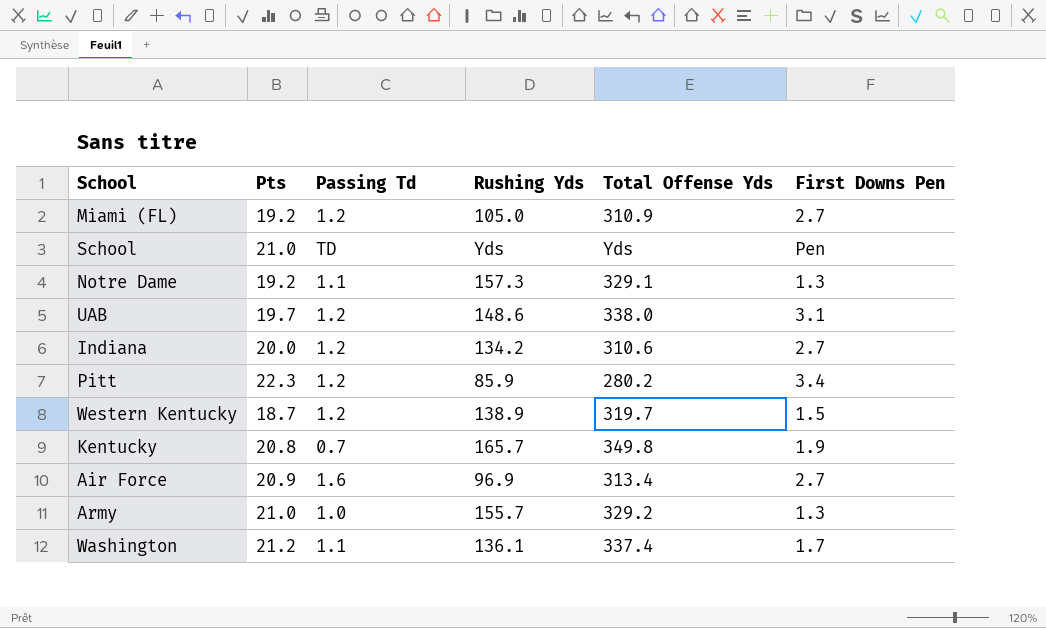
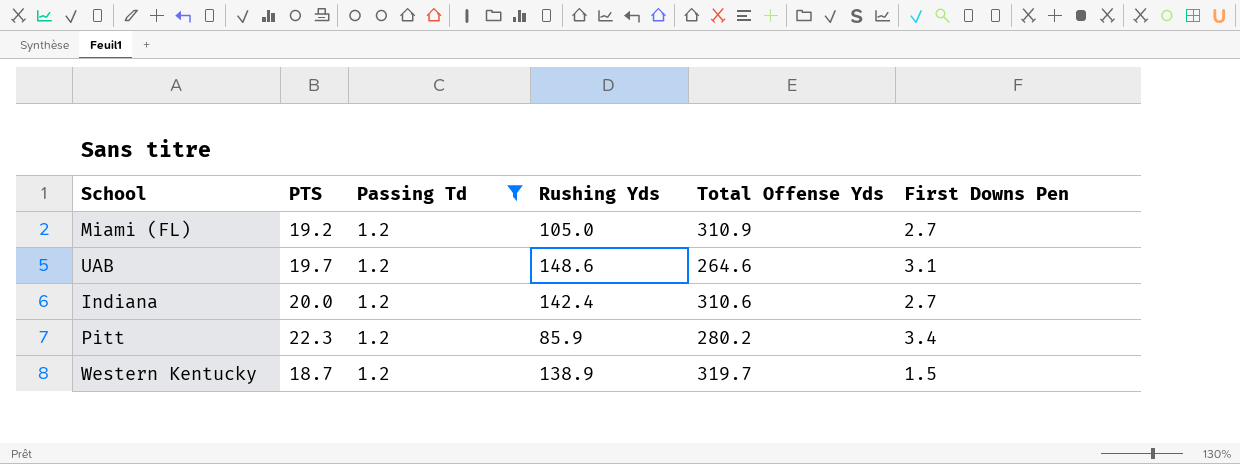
filter: none -> Passing Td = 1.2
column name: Pts -> PTS
UAB | Total Offense Yds: 338.0 -> 264.6
Indiana | Rushing Yds: 134.2 -> 142.4

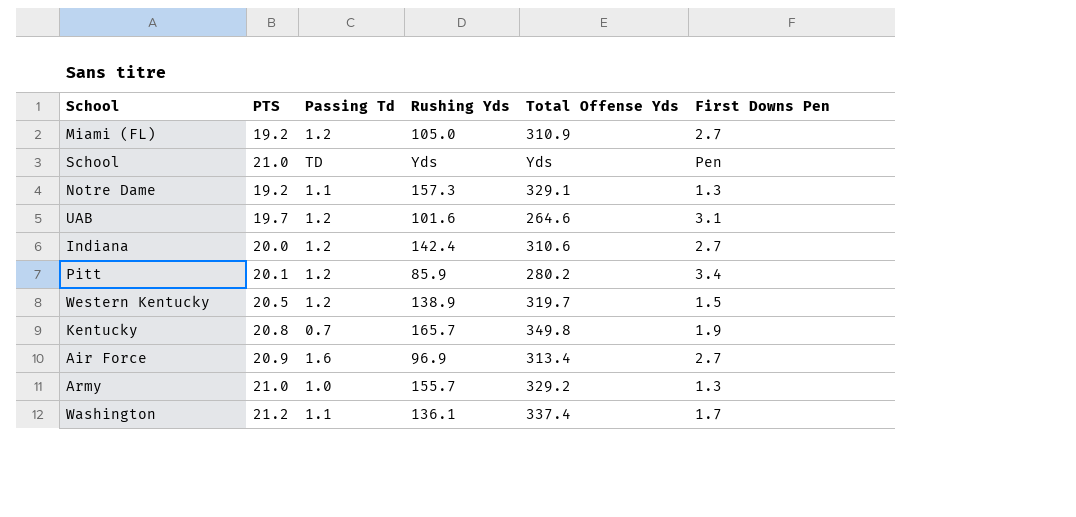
filter: Passing Td = 1.2 -> none
UAB | Rushing Yds: 148.6 -> 101.6
Pitt | PTS: 22.3 -> 20.1
Western Kentucky | PTS: 18.7 -> 20.5

